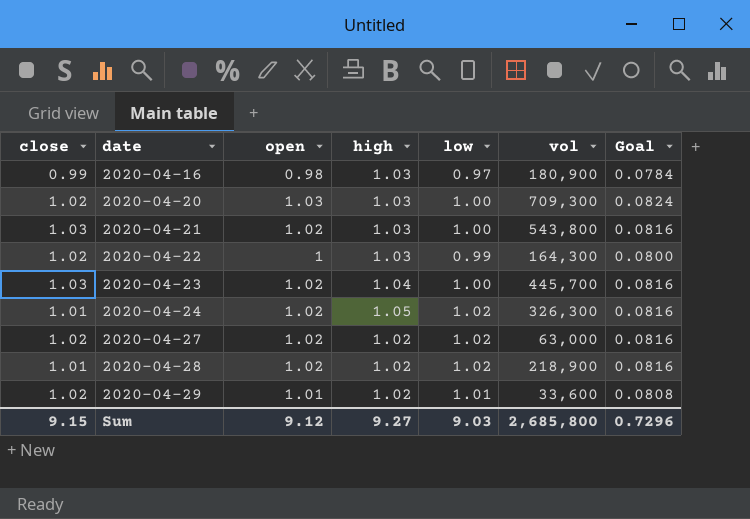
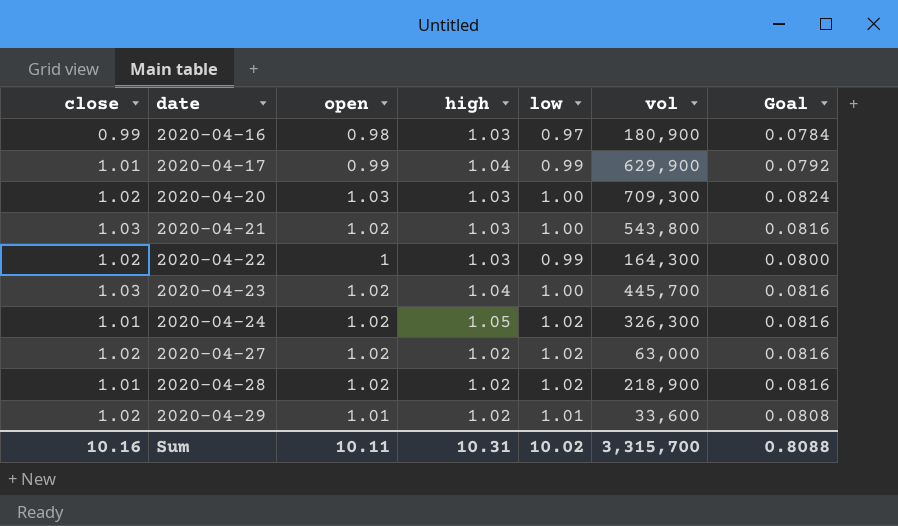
row 2020-04-17: none -> 1.01 | 0.99 | 1.04 | 0.99 | 629,900 | 0.0792
Sum | close: 9.15 -> 10.16
Sum | open: 9.12 -> 10.11
Sum | high: 9.27 -> 10.31
Sum | low: 9.03 -> 10.02
Sum | vol: 2,685,800 -> 3,315,700
Sum | Goal: 0.7296 -> 0.8088

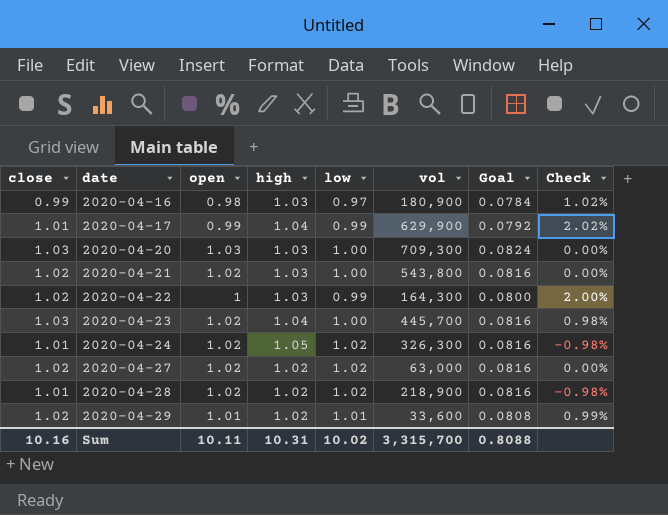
column Check | formula: none -> ([close] - [open]) / [open]
2020-04-20 | close: 1.02 -> 1.03
2020-04-21 | close: 1.03 -> 1.02

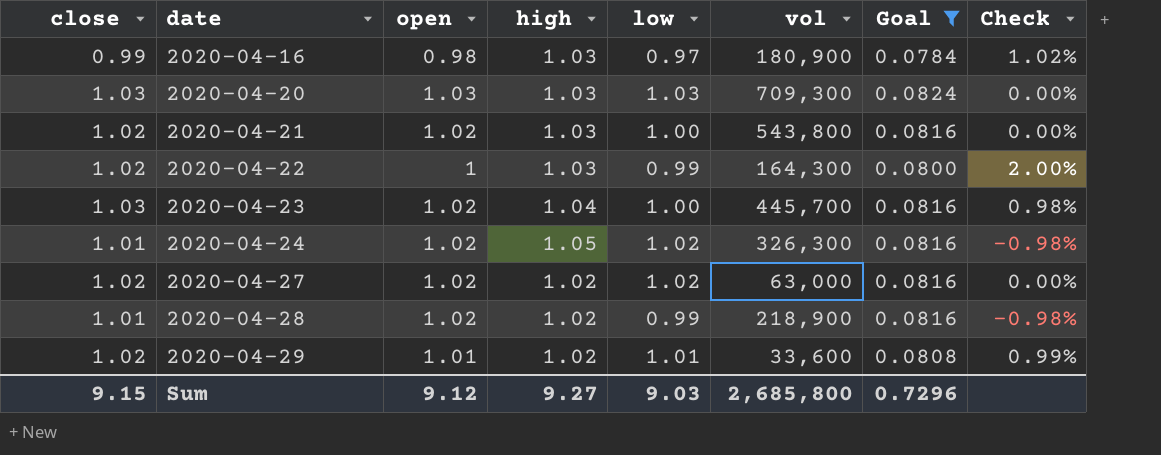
filter: none -> Goal != 0.0792
2020-04-20 | low: 1.00 -> 1.03
2020-04-28 | low: 1.02 -> 0.99
Sum | close: 10.16 -> 9.15
Sum | open: 10.11 -> 9.12
Sum | high: 10.31 -> 9.27
Sum | low: 10.02 -> 9.03
Sum | vol: 3,315,700 -> 2,685,800
Sum | Goal: 0.8088 -> 0.7296

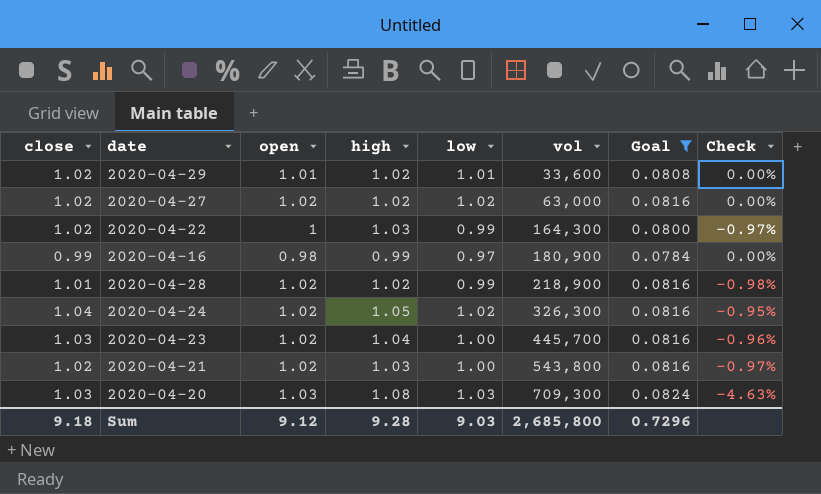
row order: date ascending -> vol ascending
column Check | formula: ([close] - [open]) / [open] -> ([close] - [high]) / [high]
2020-04-16 | high: 1.03 -> 0.99
2020-04-24 | close: 1.01 -> 1.04
2020-04-20 | high: 1.03 -> 1.08
Sum | close: 9.15 -> 9.18
Sum | high: 9.27 -> 9.28

